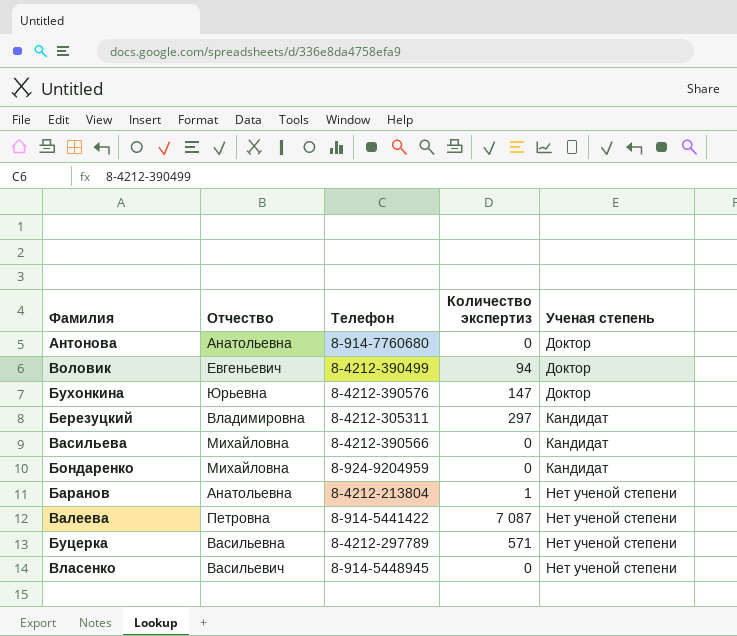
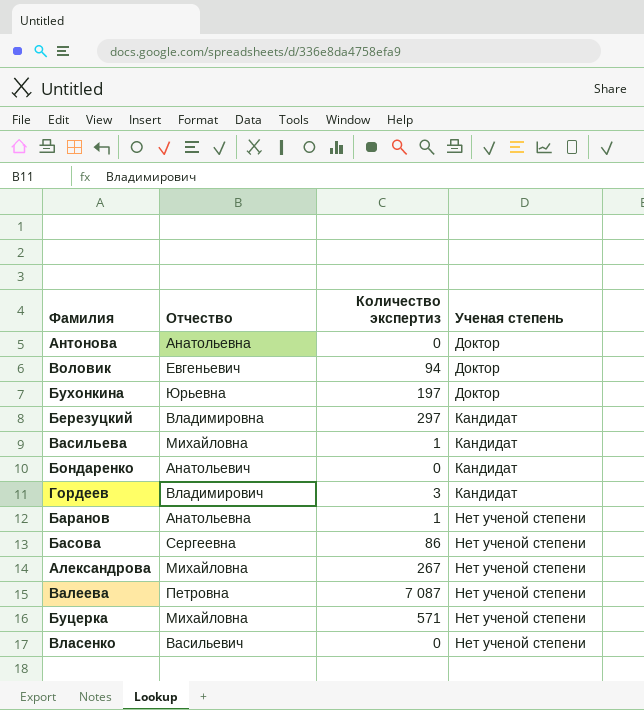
column Телефон | position: 3 -> none
Бухонкина | Количество экспертиз: 147 -> 197
Васильева | Количество экспертиз: 0 -> 1
Бондаренко | Отчество: Михайловна -> Анатольевич
row Гордеев: none -> Владимирович | 3 | Кандидат
row Басова: none -> Сергеевна | 86 | Нет ученой степени
row Александрова: none -> Михайловна | 267 | Нет ученой степени
Буцерка | Отчество: Васильевна -> Михайловна

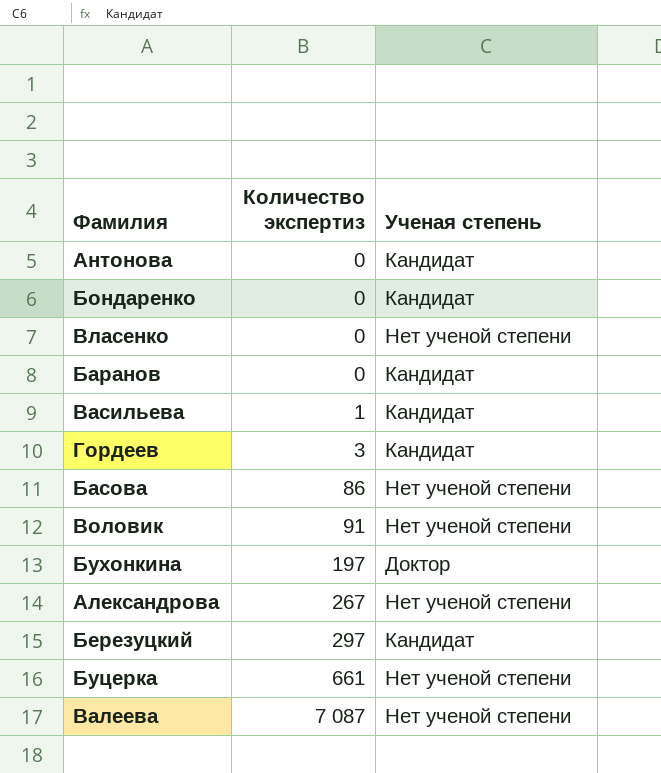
row order: Ученая степень ascending -> Количество экспертиз ascending
column Отчество | position: 2 -> none
Антонова | Ученая степень: Доктор -> Кандидат
Баранов | Количество экспертиз: 1 -> 0
Баранов | Ученая степень: Нет ученой степени -> Кандидат
Воловик | Количество экспертиз: 94 -> 91
Воловик | Ученая степень: Доктор -> Нет ученой степени
Буцерка | Количество экспертиз: 571 -> 661

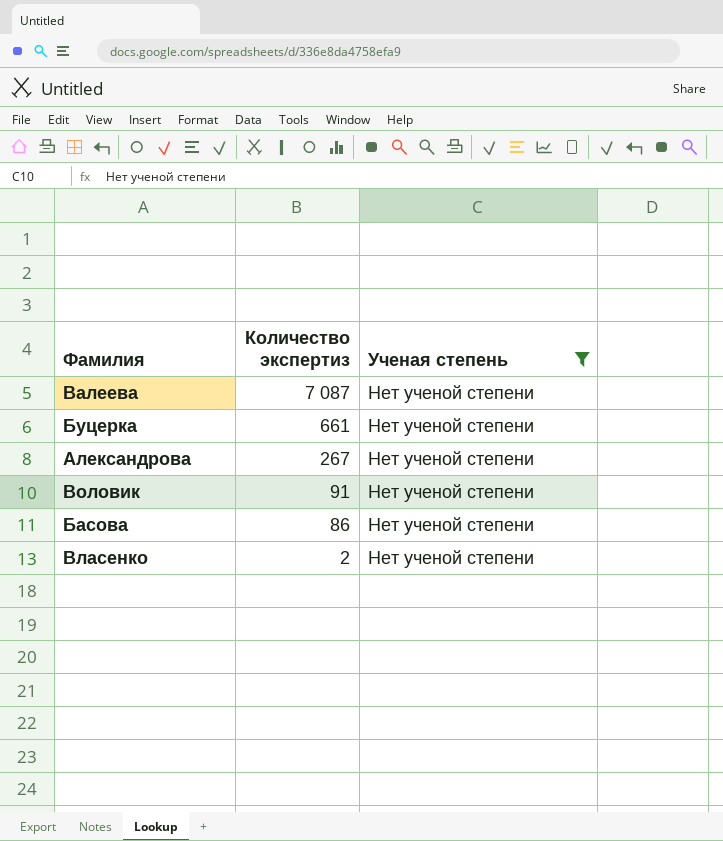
filter: none -> Ученая степень = Нет ученой степени
row order: Количество экспертиз ascending -> Количество экспертиз descending
Власенко | Количество экспертиз: 0 -> 2

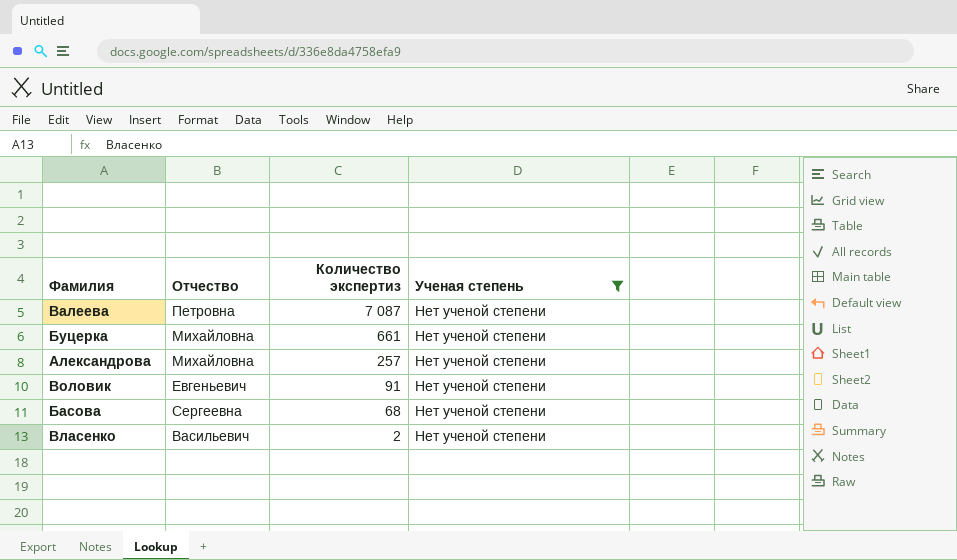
column Отчество | position: none -> 2
Александрова | Количество экспертиз: 267 -> 257
Басова | Количество экспертиз: 86 -> 68

